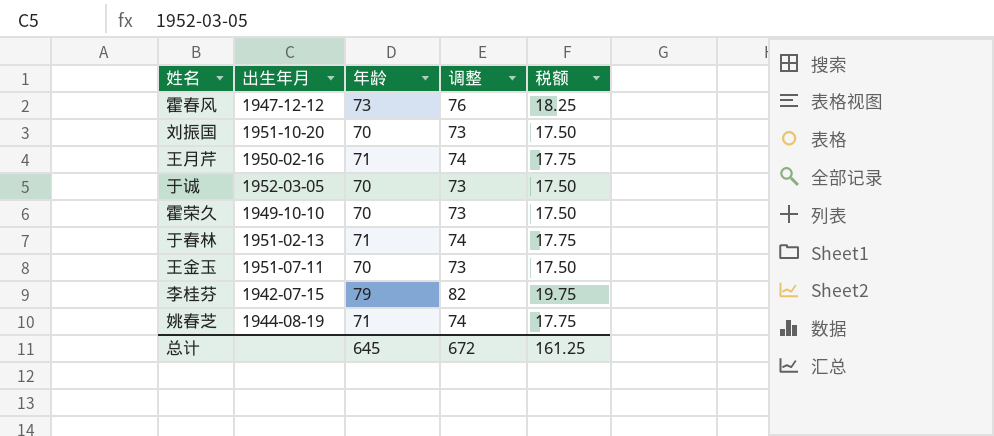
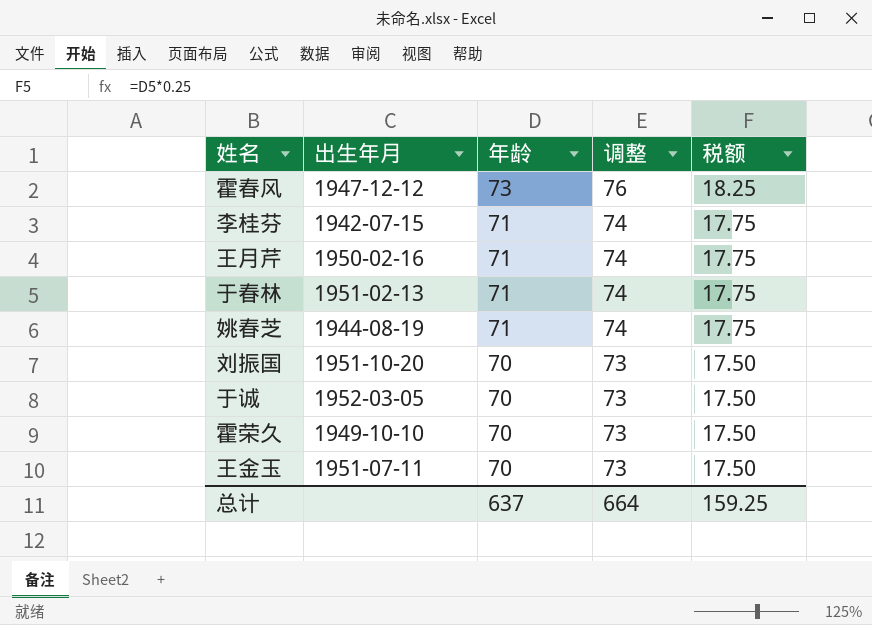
row order: none -> 年龄 descending
李桂芬 | 年龄: 79 -> 71
李桂芬 | 调整: 82 -> 74
李桂芬 | 税额: 19.75 -> 17.75
总计 | 年龄: 645 -> 637
总计 | 调整: 672 -> 664
总计 | 税额: 161.25 -> 159.25

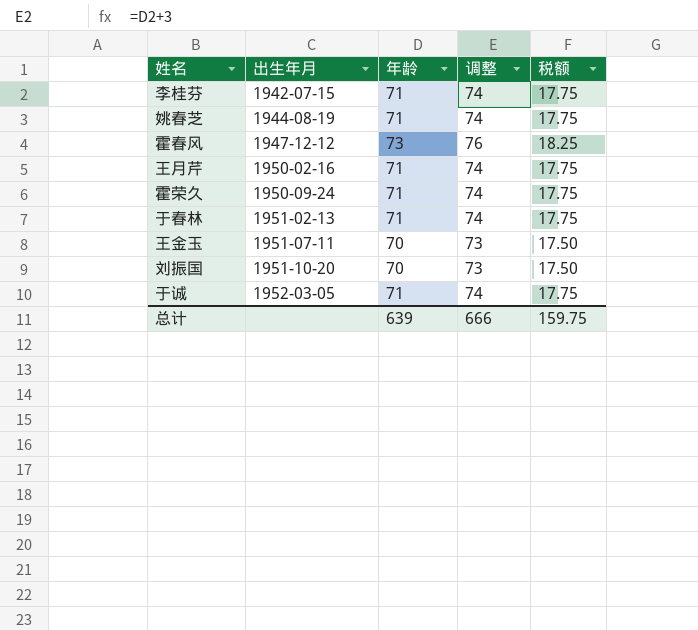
row order: 年龄 descending -> 出生年月 ascending
霍荣久 | 出生年月: 1949-10-10 -> 1950-09-24
霍荣久 | 年龄: 70 -> 71
霍荣久 | 调整: 73 -> 74
霍荣久 | 税额: 17.50 -> 17.75
于诚 | 年龄: 70 -> 71
于诚 | 调整: 73 -> 74
于诚 | 税额: 17.50 -> 17.75
总计 | 年龄: 637 -> 639
总计 | 调整: 664 -> 666
总计 | 税额: 159.25 -> 159.75

